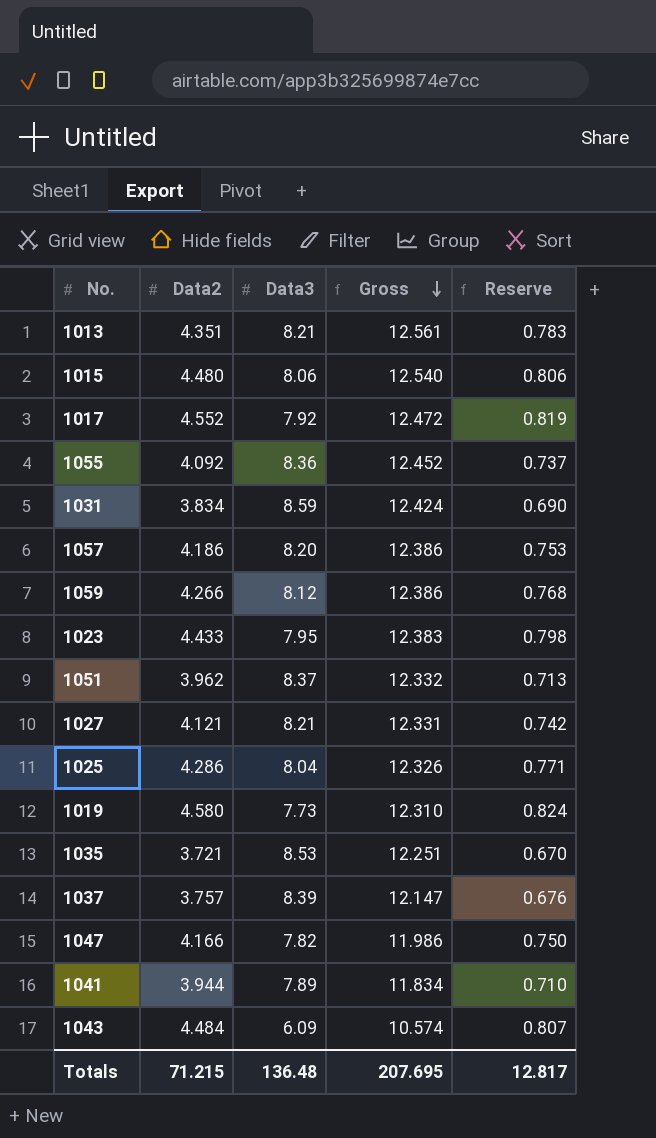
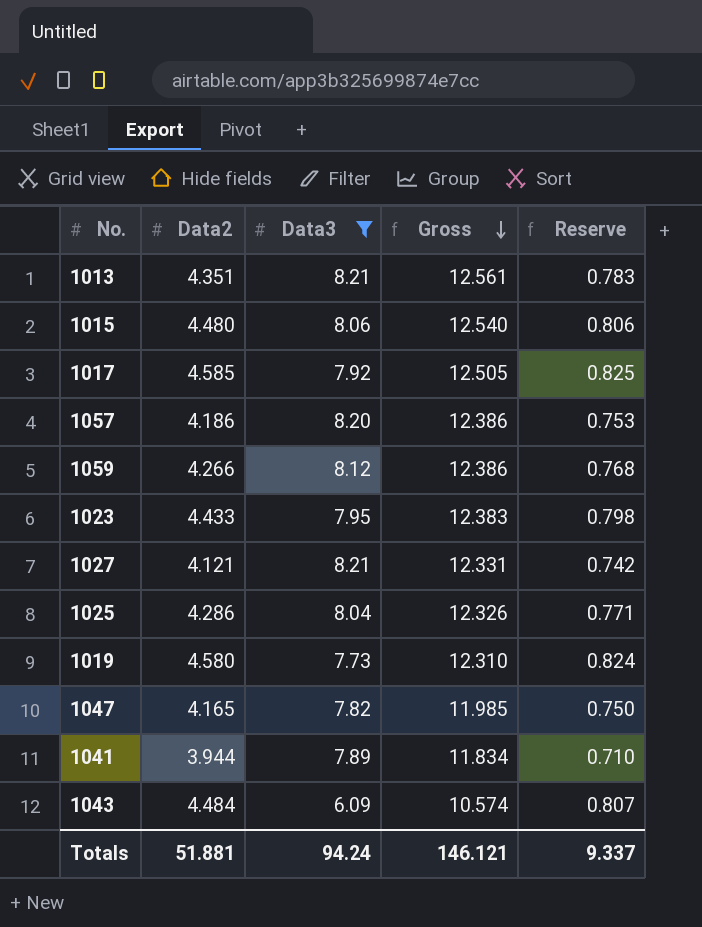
filter: none -> Data3 <= 8.21
1017 | Data2: 4.552 -> 4.585
1017 | Gross: 12.472 -> 12.505
1017 | Reserve: 0.819 -> 0.825
1047 | Data2: 4.166 -> 4.165
1047 | Gross: 11.986 -> 11.985
Totals | Data2: 71.215 -> 51.881
Totals | Data3: 136.48 -> 94.24
Totals | Gross: 207.695 -> 146.121
Totals | Reserve: 12.817 -> 9.337

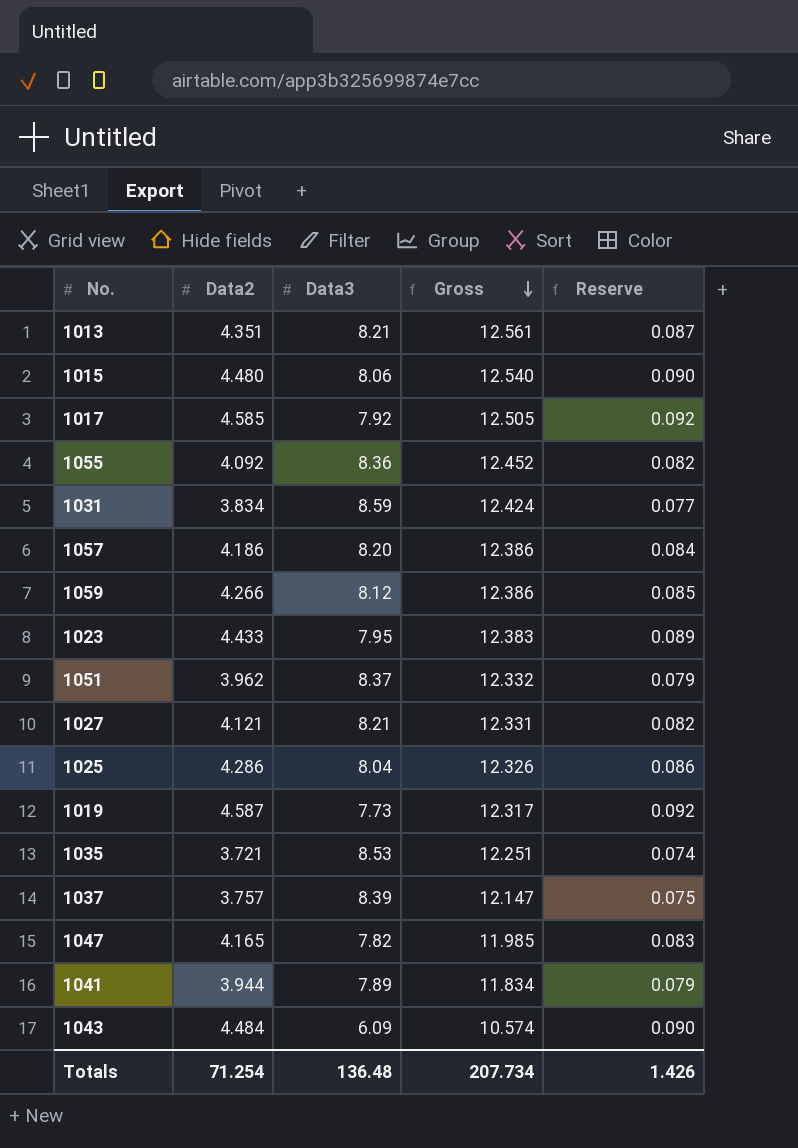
filter: Data3 <= 8.21 -> none
column Reserve | formula: [Data2] * 0.18 -> [Data2] * 0.02
1019 | Data2: 4.580 -> 4.587
1019 | Gross: 12.310 -> 12.317
Totals | Data2: 51.881 -> 71.254
Totals | Data3: 94.24 -> 136.48
Totals | Gross: 146.121 -> 207.734
Totals | Reserve: 9.337 -> 1.426

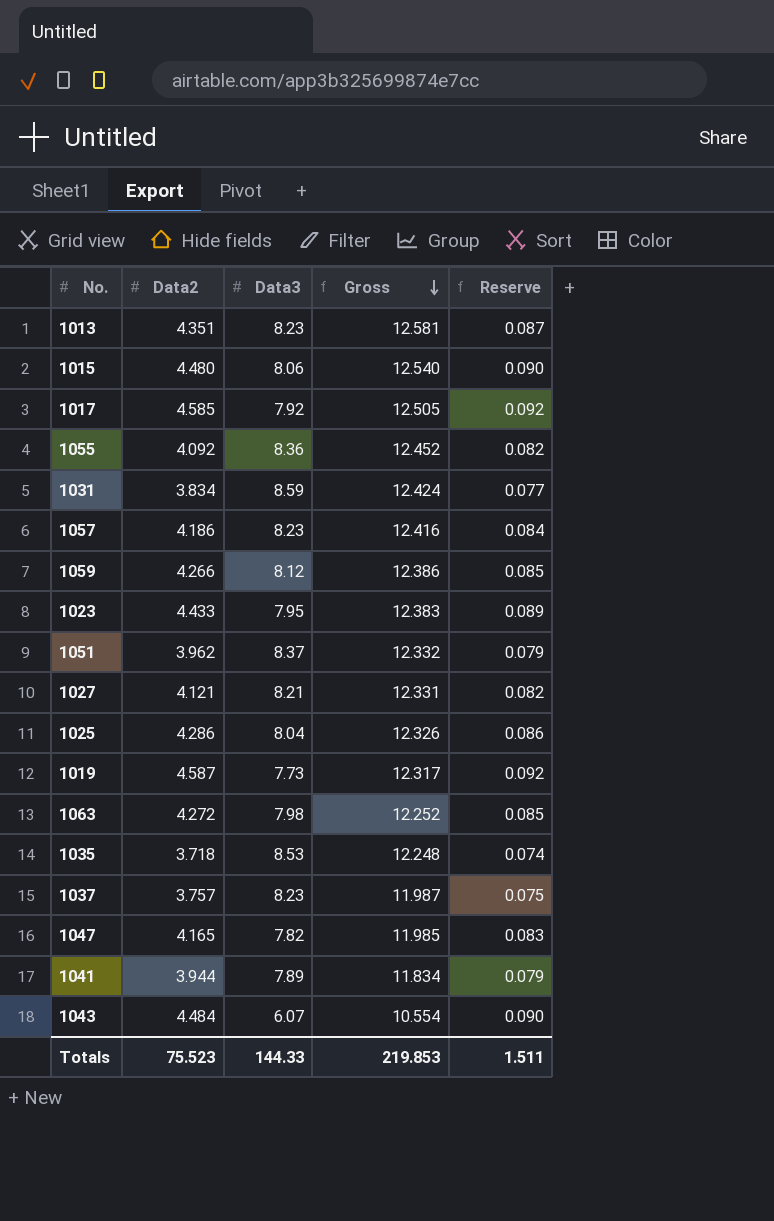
1013 | Data3: 8.21 -> 8.23
1013 | Gross: 12.561 -> 12.581
1057 | Data3: 8.20 -> 8.23
1057 | Gross: 12.386 -> 12.416
row 1063: none -> 4.272 | 7.98 | 12.252 | 0.085
1035 | Data2: 3.721 -> 3.718
1035 | Gross: 12.251 -> 12.248
1037 | Data3: 8.39 -> 8.23
1037 | Gross: 12.147 -> 11.987
1043 | Data3: 6.09 -> 6.07
1043 | Gross: 10.574 -> 10.554
Totals | Data2: 71.254 -> 75.523
Totals | Data3: 136.48 -> 144.33
Totals | Gross: 207.734 -> 219.853
Totals | Reserve: 1.426 -> 1.511

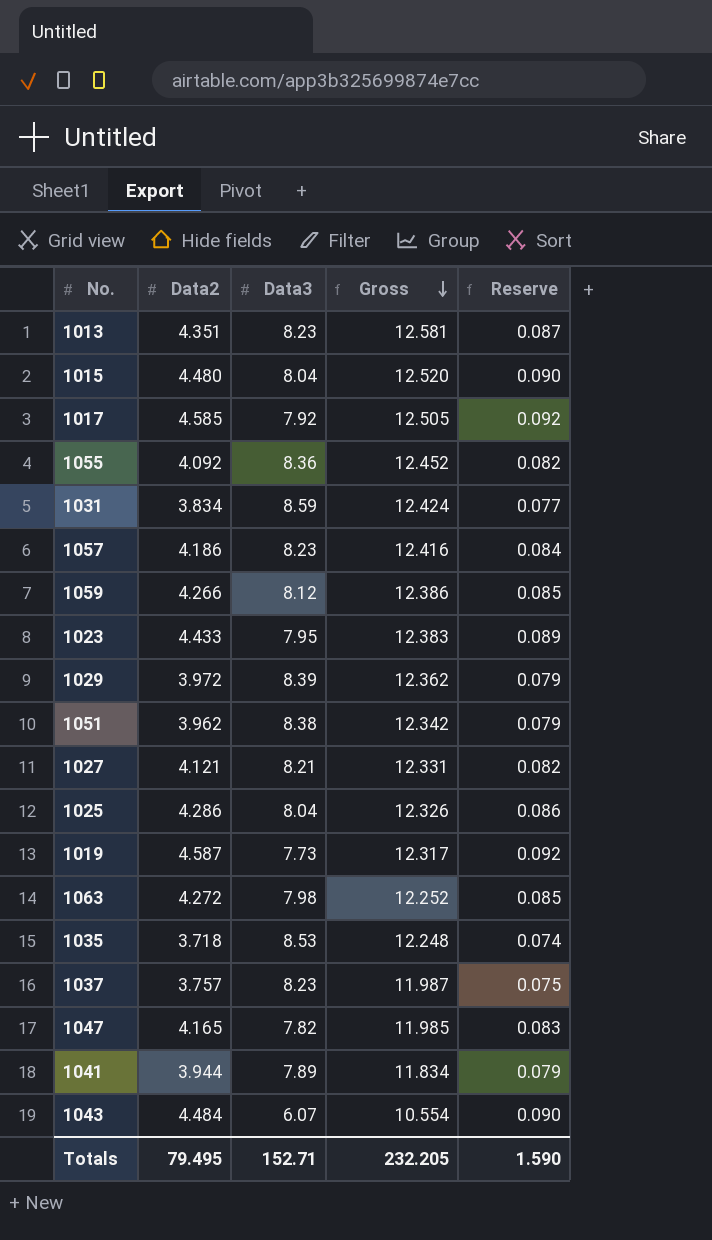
1015 | Data3: 8.06 -> 8.04
1015 | Gross: 12.540 -> 12.520
row 1029: none -> 3.972 | 8.39 | 12.362 | 0.079
1051 | Data3: 8.37 -> 8.38
1051 | Gross: 12.332 -> 12.342
Totals | Data2: 75.523 -> 79.495
Totals | Data3: 144.33 -> 152.71
Totals | Gross: 219.853 -> 232.205
Totals | Reserve: 1.511 -> 1.590

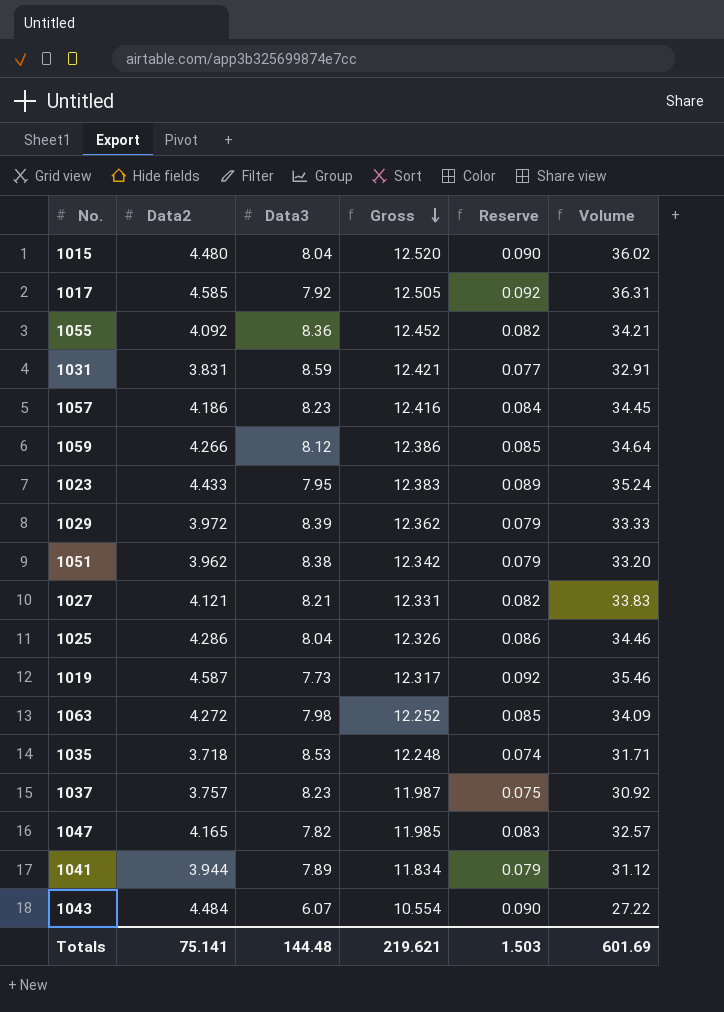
column Volume | formula: none -> [Data2] * [Data3]
row 1013: 4.351 | 8.23 | 12.581 | 0.087 -> none
1031 | Data2: 3.834 -> 3.831
1031 | Gross: 12.424 -> 12.421
Totals | Data2: 79.495 -> 75.141
Totals | Data3: 152.71 -> 144.48
Totals | Gross: 232.205 -> 219.621
Totals | Reserve: 1.590 -> 1.503

